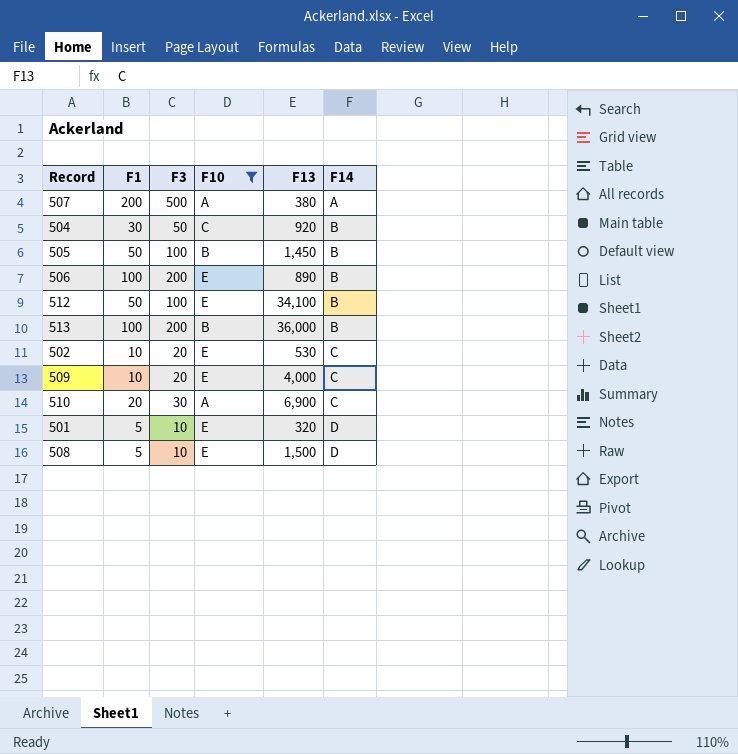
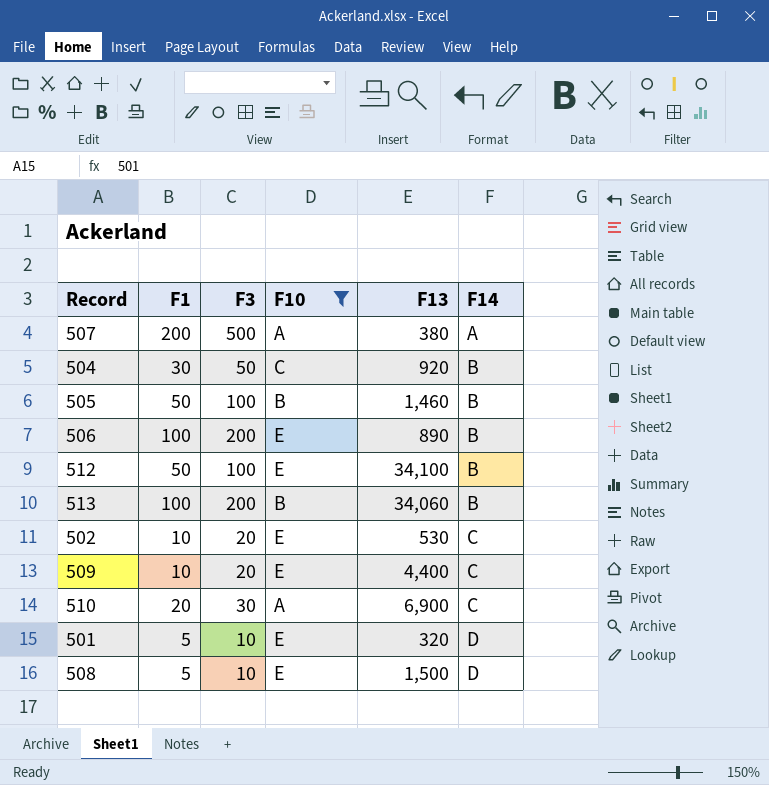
505 | F13: 1,450 -> 1,460
513 | F13: 36,000 -> 34,060
509 | F13: 4,000 -> 4,400

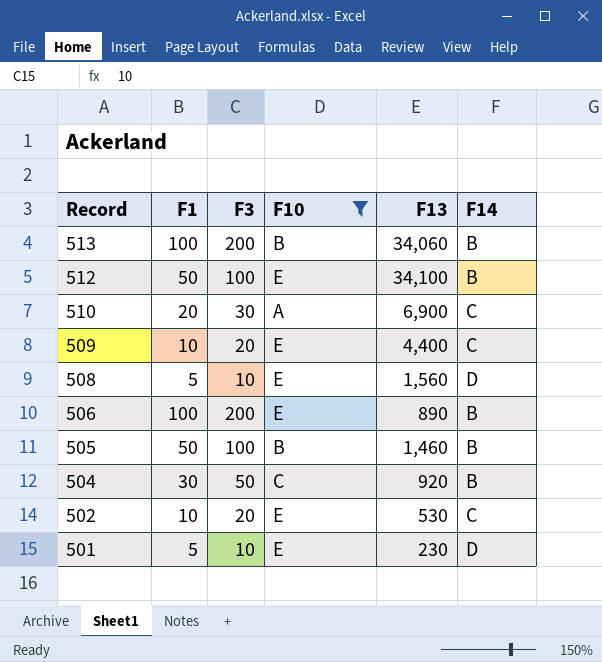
row order: F14 ascending -> Record descending
row 507: 200 | 500 | A | 380 | A -> none
508 | F13: 1,500 -> 1,560
501 | F13: 320 -> 230

